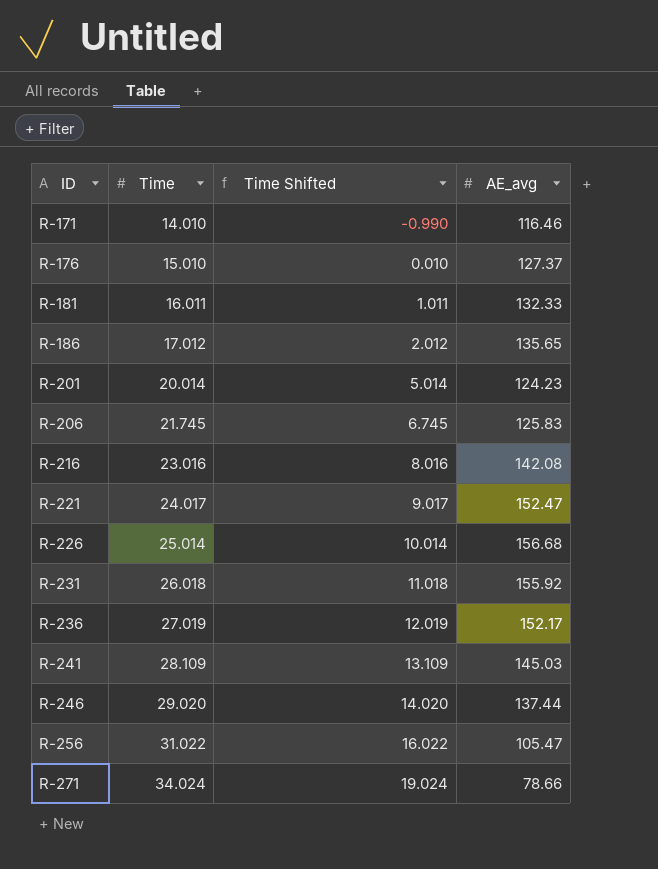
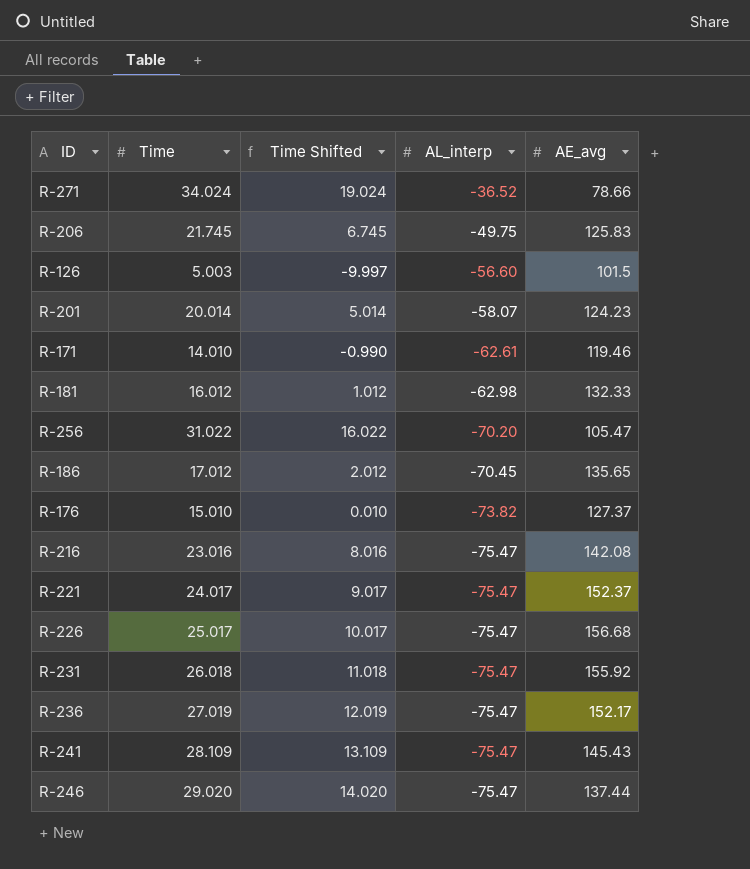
row order: ID ascending -> AL_interp descending
column AL_interp | position: none -> 4
row R-126: none -> 5.003 | -9.997 | -56.60 | 101.5
R-171 | AE_avg: 116.46 -> 119.46
R-181 | Time: 16.011 -> 16.012
R-181 | Time Shifted: 1.011 -> 1.012
R-221 | AE_avg: 152.47 -> 152.37
R-226 | Time: 25.014 -> 25.017
R-226 | Time Shifted: 10.014 -> 10.017
R-241 | AE_avg: 145.03 -> 145.43

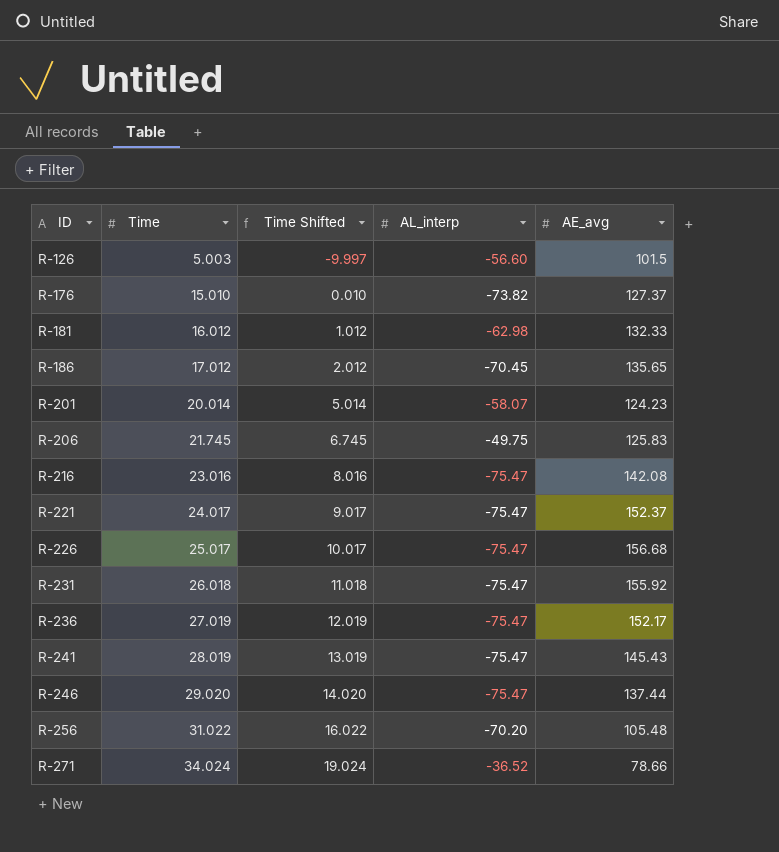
row order: AL_interp descending -> ID ascending
row R-171: 14.010 | -0.990 | -62.61 | 119.46 -> none
R-241 | Time: 28.109 -> 28.019
R-241 | Time Shifted: 13.109 -> 13.019
R-256 | AE_avg: 105.47 -> 105.48

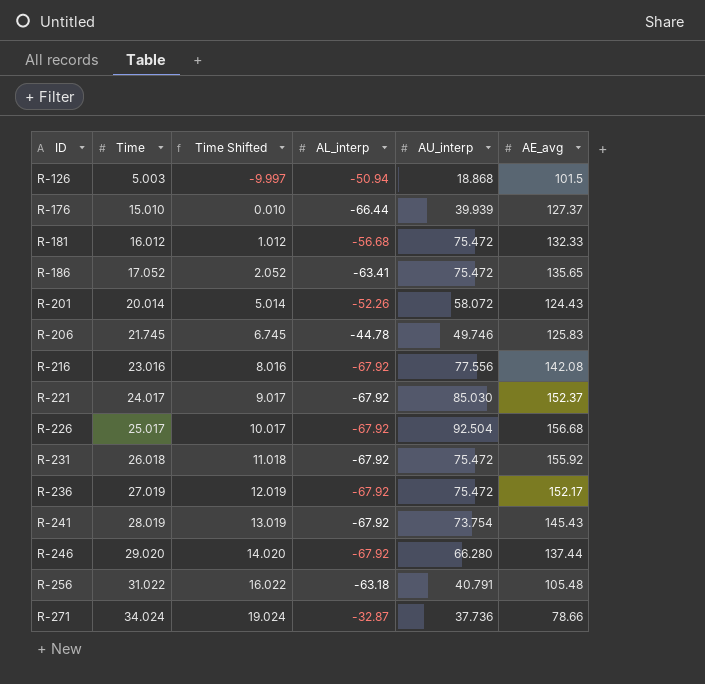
column AU_interp | position: none -> 5
R-126 | AL_interp: -56.60 -> -50.94
R-176 | AL_interp: -73.82 -> -66.44
R-181 | AL_interp: -62.98 -> -56.68
R-186 | Time: 17.012 -> 17.052
R-186 | Time Shifted: 2.012 -> 2.052
R-186 | AL_interp: -70.45 -> -63.41
R-201 | AL_interp: -58.07 -> -52.26
R-201 | AE_avg: 124.23 -> 124.43
R-206 | AL_interp: -49.75 -> -44.78
R-216 | AL_interp: -75.47 -> -67.92
R-221 | AL_interp: -75.47 -> -67.92
R-226 | AL_interp: -75.47 -> -67.92
R-231 | AL_interp: -75.47 -> -67.92
R-236 | AL_interp: -75.47 -> -67.92
R-241 | AL_interp: -75.47 -> -67.92
R-246 | AL_interp: -75.47 -> -67.92
R-256 | AL_interp: -70.20 -> -63.18
R-271 | AL_interp: -36.52 -> -32.87

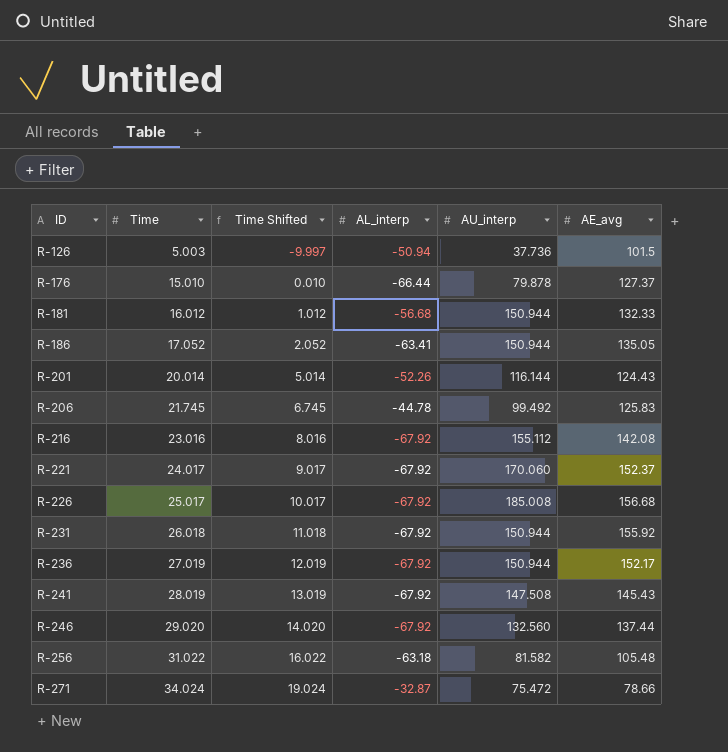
R-126 | AU_interp: 18.868 -> 37.736
R-176 | AU_interp: 39.939 -> 79.878
R-181 | AU_interp: 75.472 -> 150.944
R-186 | AU_interp: 75.472 -> 150.944
R-186 | AE_avg: 135.65 -> 135.05
R-201 | AU_interp: 58.072 -> 116.144
R-206 | AU_interp: 49.746 -> 99.492
R-216 | AU_interp: 77.556 -> 155.112
R-221 | AU_interp: 85.030 -> 170.060
R-226 | AU_interp: 92.504 -> 185.008
R-231 | AU_interp: 75.472 -> 150.944
R-236 | AU_interp: 75.472 -> 150.944
R-241 | AU_interp: 73.754 -> 147.508
R-246 | AU_interp: 66.280 -> 132.560
R-256 | AU_interp: 40.791 -> 81.582
R-271 | AU_interp: 37.736 -> 75.472

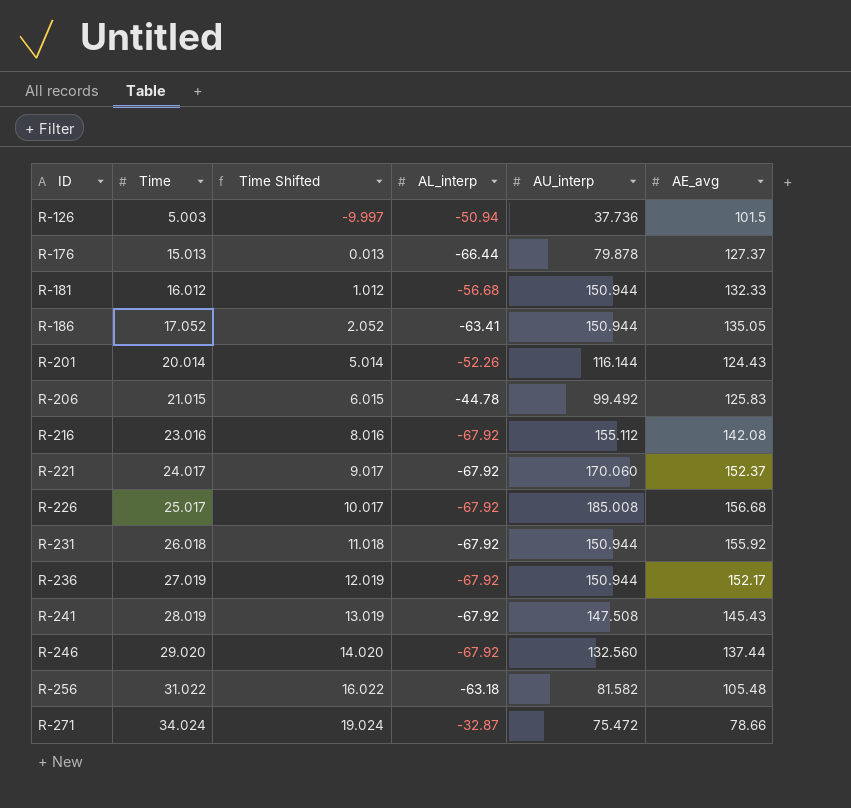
R-176 | Time: 15.010 -> 15.013
R-176 | Time Shifted: 0.010 -> 0.013
R-206 | Time: 21.745 -> 21.015
R-206 | Time Shifted: 6.745 -> 6.015

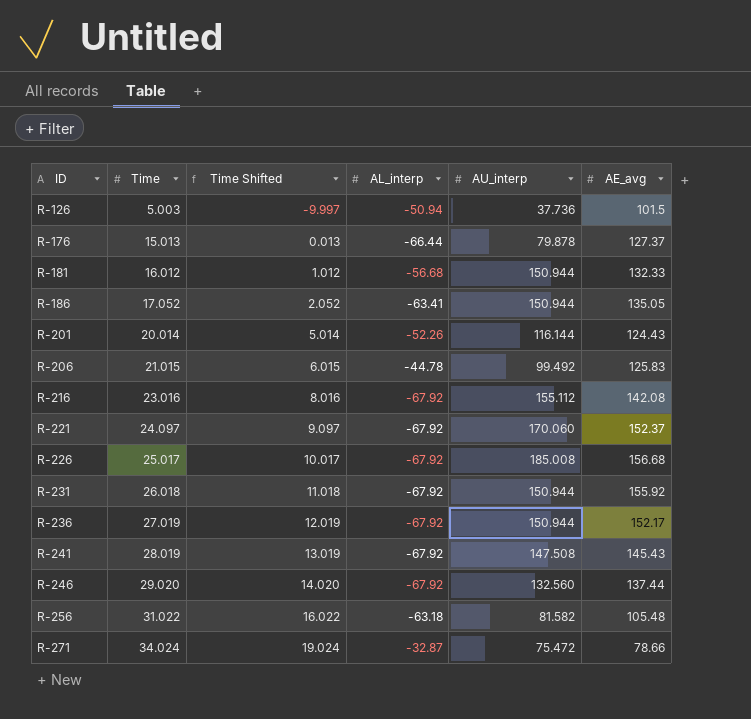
R-221 | Time: 24.017 -> 24.097
R-221 | Time Shifted: 9.017 -> 9.097

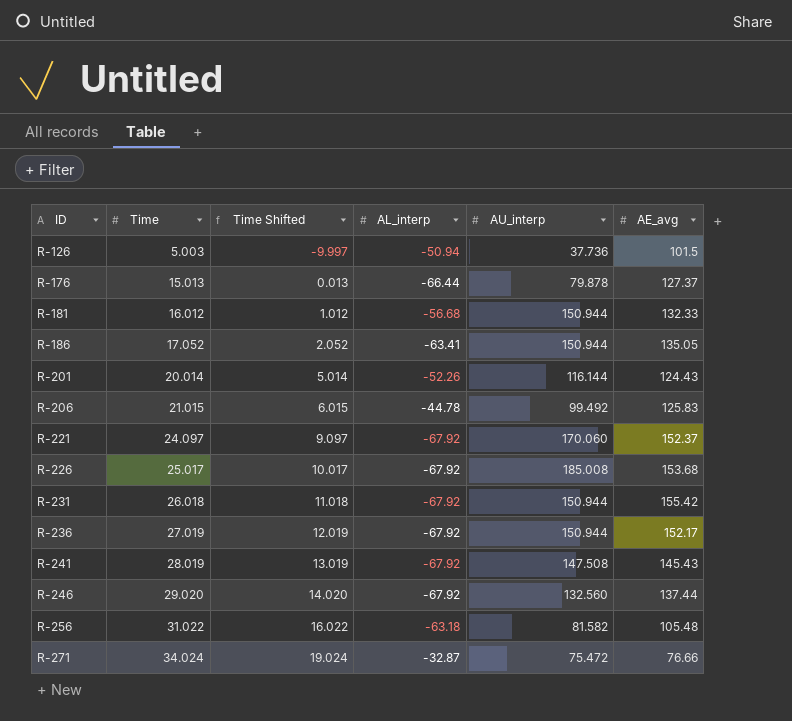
row R-216: 23.016 | 8.016 | -67.92 | 155.112 | 142.08 -> none
R-226 | AE_avg: 156.68 -> 153.68
R-231 | AE_avg: 155.92 -> 155.42
R-271 | AE_avg: 78.66 -> 76.66

